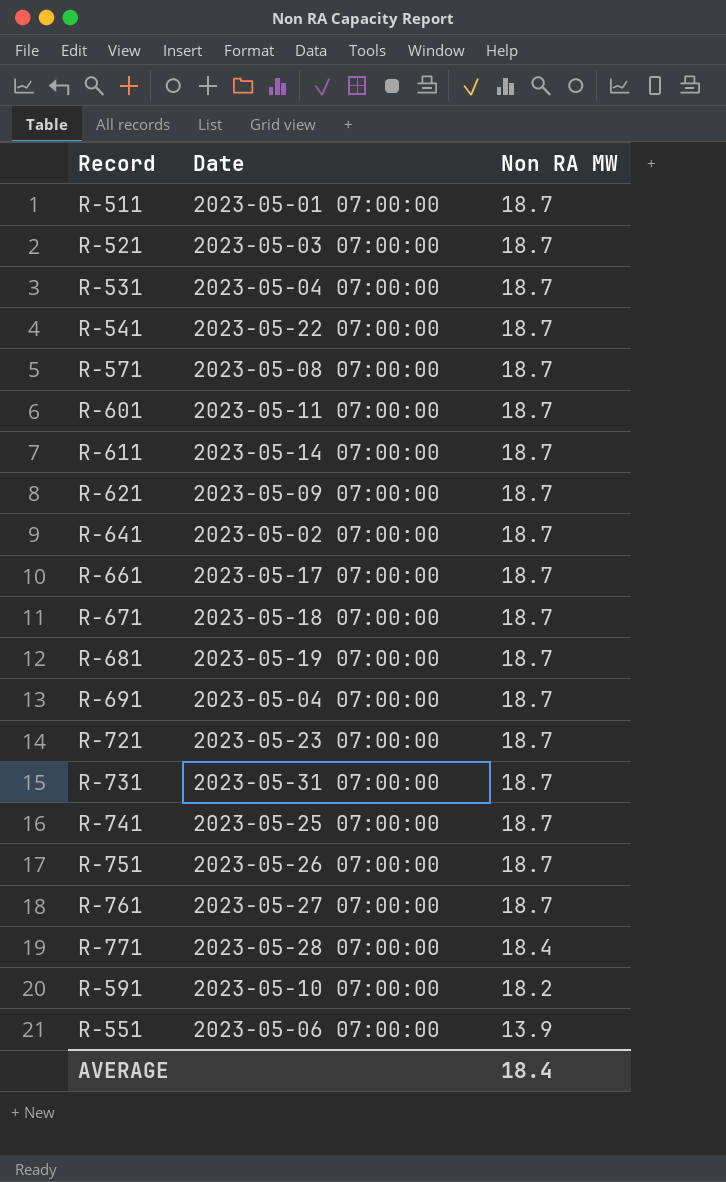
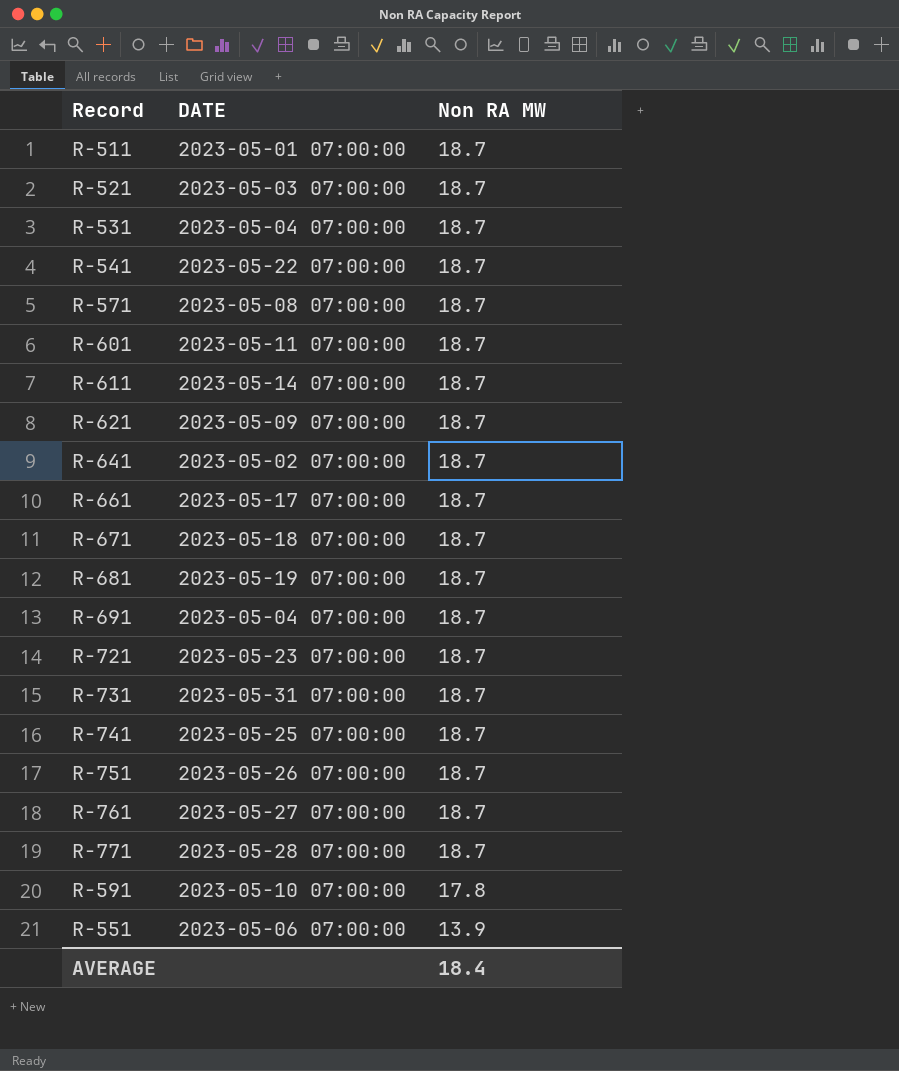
column name: Date -> DATE
R-771 | Non RA MW: 18.4 -> 18.7
R-591 | Non RA MW: 18.2 -> 17.8

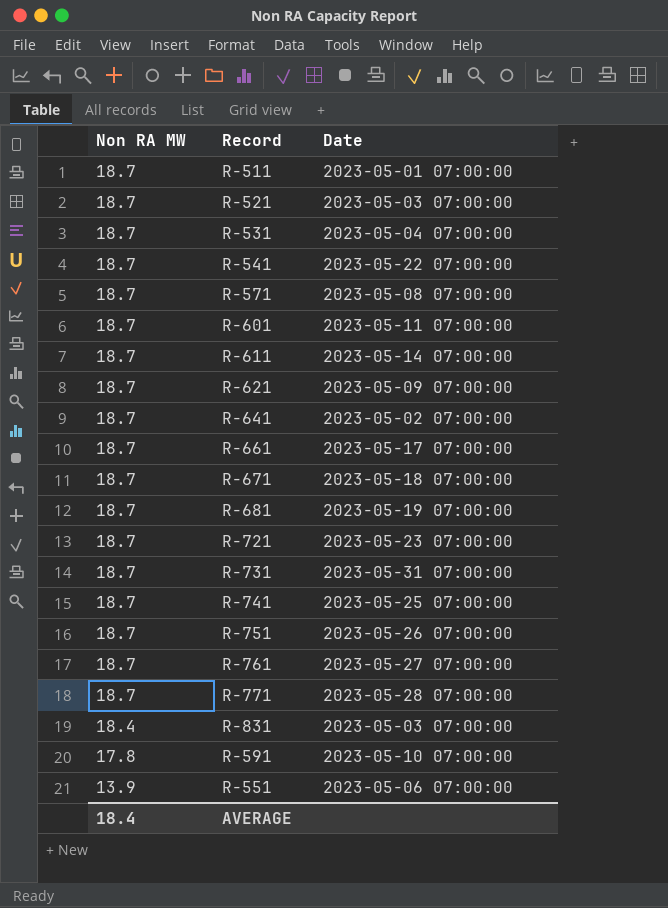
column Non RA MW | position: 3 -> 1
column name: DATE -> Date
row R-691: 2023-05-04 07:00:00 | 18.7 -> none
row R-831: none -> 18.4 | 2023-05-03 07:00:00

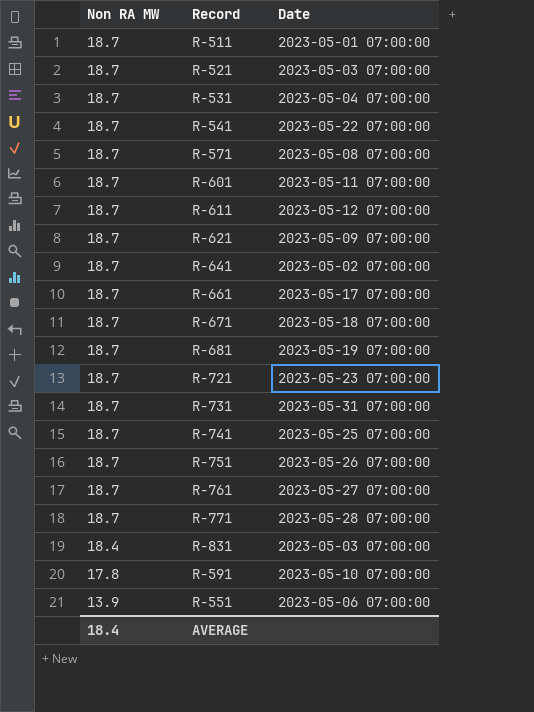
R-611 | Date: 2023-05-14 07:00:00 -> 2023-05-12 07:00:00

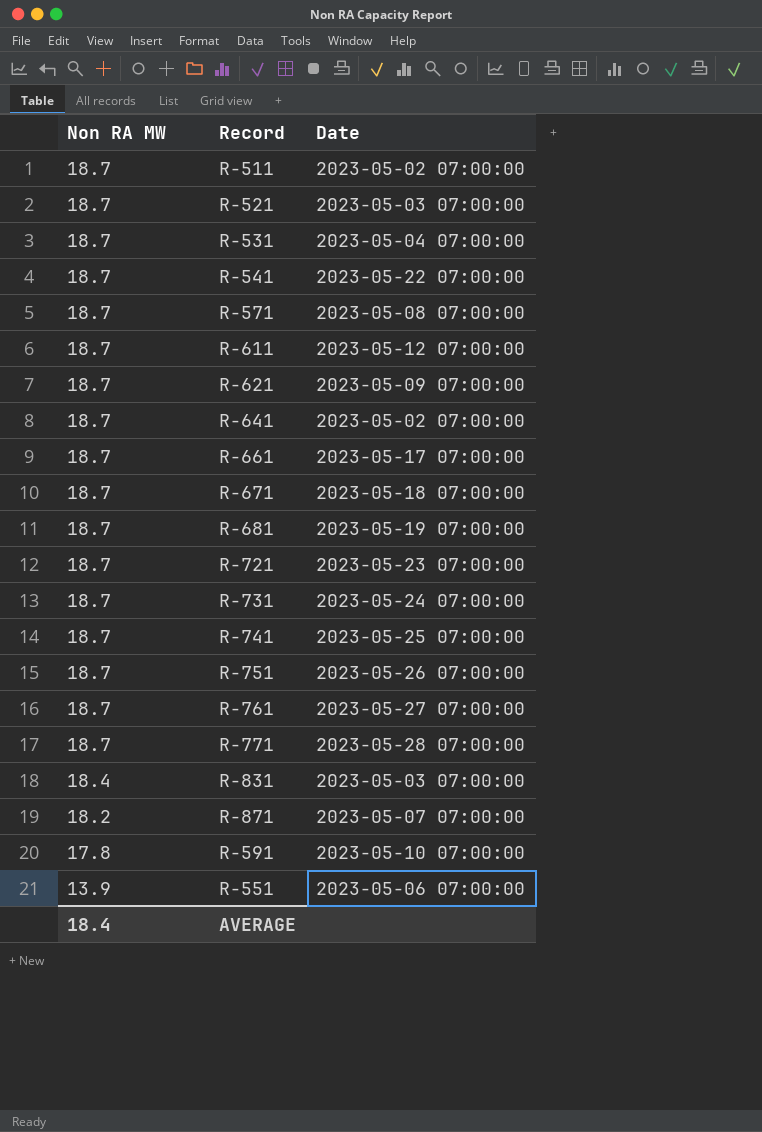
row R-601: 18.7 | 2023-05-11 07:00:00 -> none
R-511 | Date: 2023-05-01 07:00:00 -> 2023-05-02 07:00:00
R-731 | Date: 2023-05-31 07:00:00 -> 2023-05-24 07:00:00
row R-871: none -> 18.2 | 2023-05-07 07:00:00

